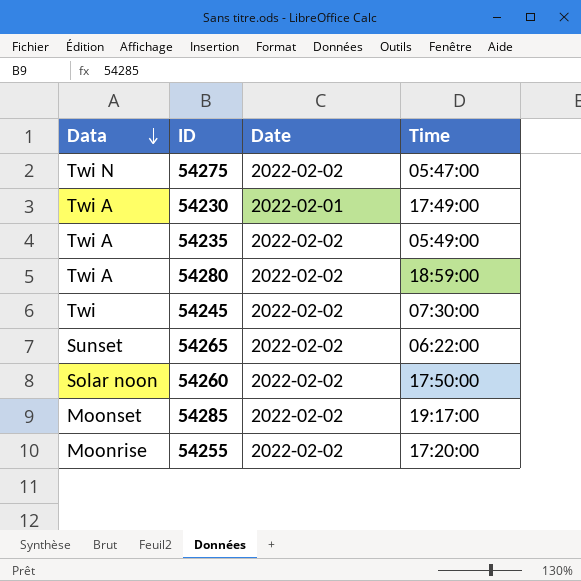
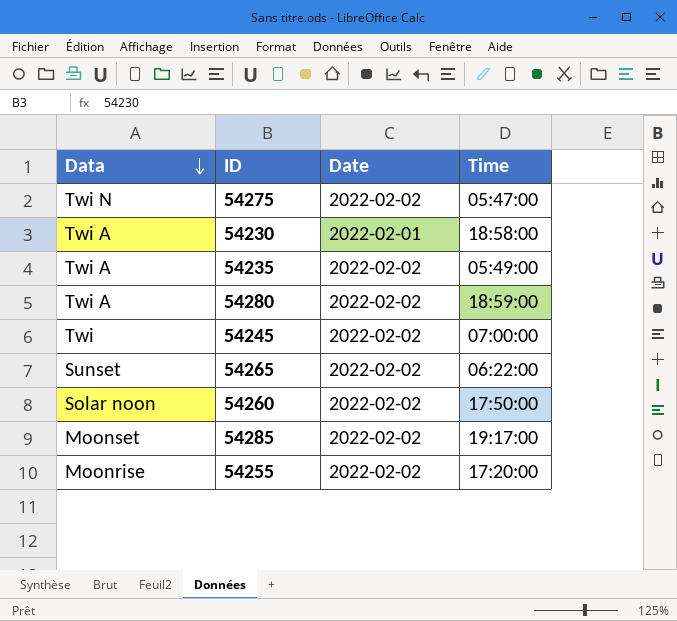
54230 | Time: 17:49:00 -> 18:58:00
54245 | Time: 07:30:00 -> 07:00:00

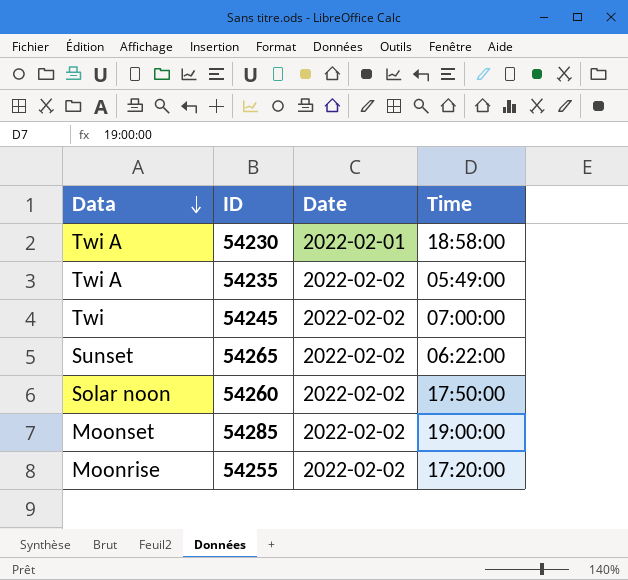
row 54275: Twi N | 2022-02-02 | 05:47:00 -> none
row 54280: Twi A | 2022-02-02 | 18:59:00 -> none
54285 | Time: 19:17:00 -> 19:00:00

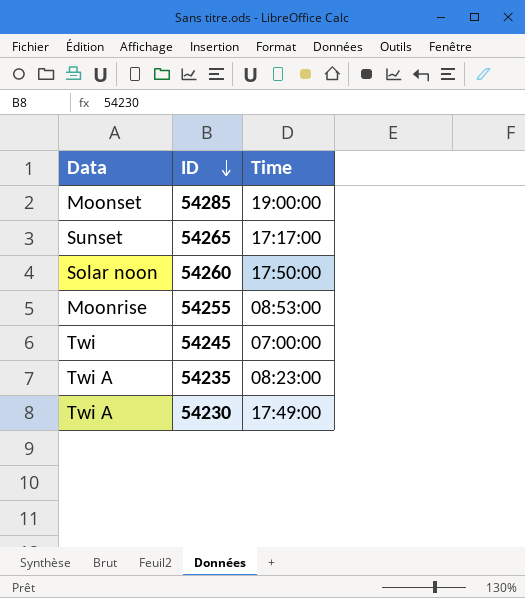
row order: Data descending -> ID descending
column Date | position: 3 -> none
54265 | Time: 06:22:00 -> 17:17:00
54255 | Time: 17:20:00 -> 08:53:00
54235 | Time: 05:49:00 -> 08:23:00
54230 | Time: 18:58:00 -> 17:49:00

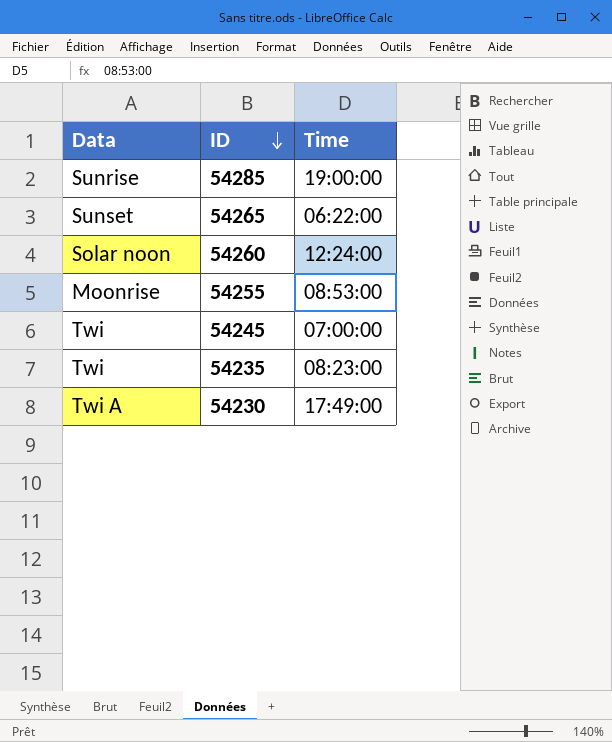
54285 | Data: Moonset -> Sunrise
54265 | Time: 17:17:00 -> 06:22:00
54260 | Time: 17:50:00 -> 12:24:00
54235 | Data: Twi A -> Twi

